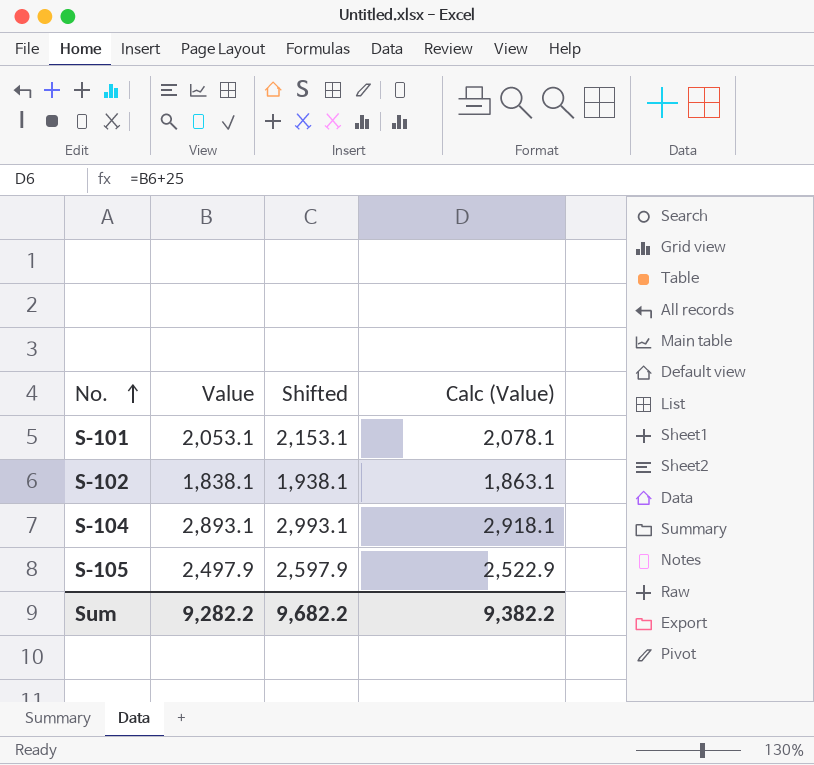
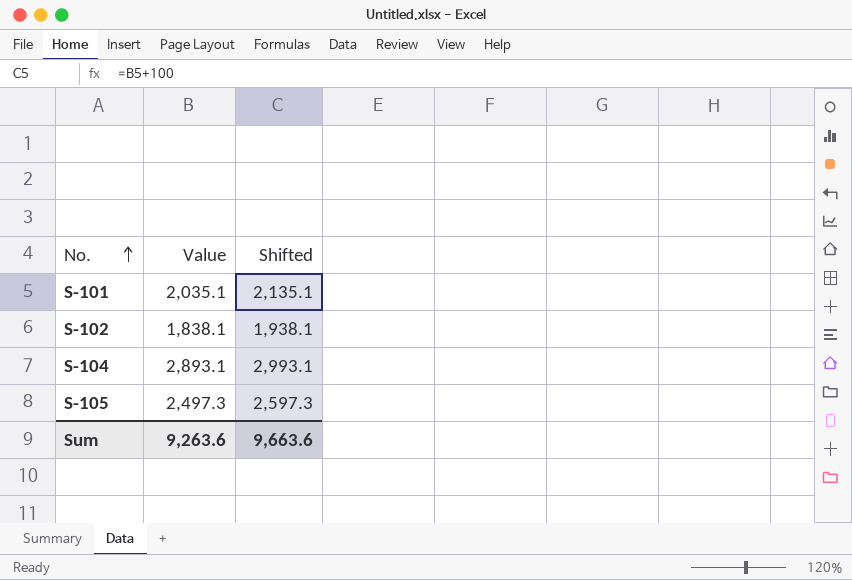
column Calc (Value) | formula: [Value] + 25 -> none
S-101 | Value: 2,053.1 -> 2,035.1
S-101 | Shifted: 2,153.1 -> 2,135.1
S-105 | Value: 2,497.9 -> 2,497.3
S-105 | Shifted: 2,597.9 -> 2,597.3
Sum | Value: 9,282.2 -> 9,263.6
Sum | Shifted: 9,682.2 -> 9,663.6

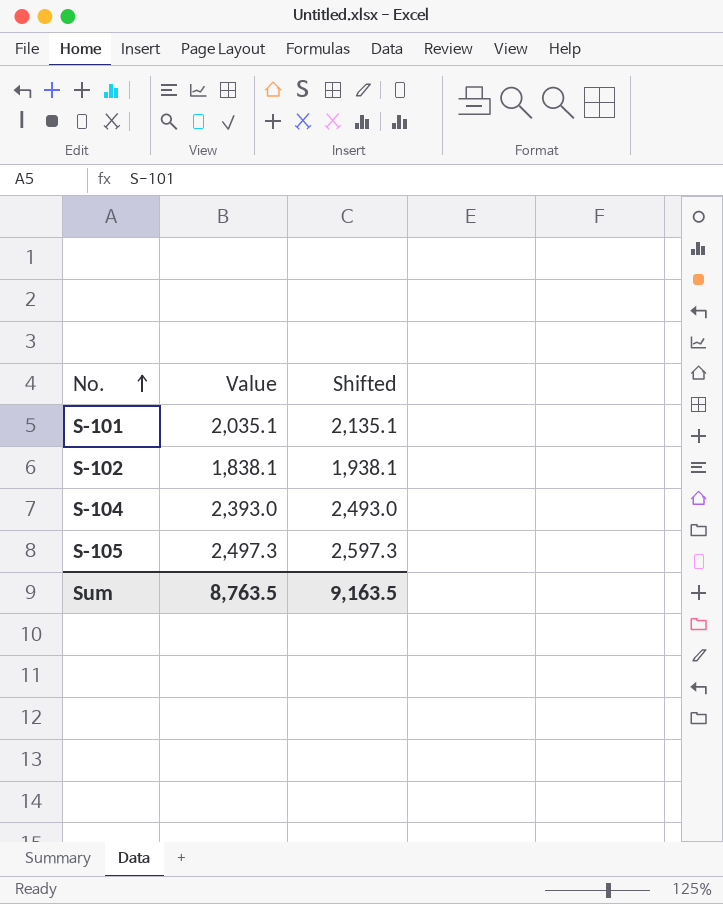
S-104 | Value: 2,893.1 -> 2,393.0
S-104 | Shifted: 2,993.1 -> 2,493.0
Sum | Value: 9,263.6 -> 8,763.5
Sum | Shifted: 9,663.6 -> 9,163.5

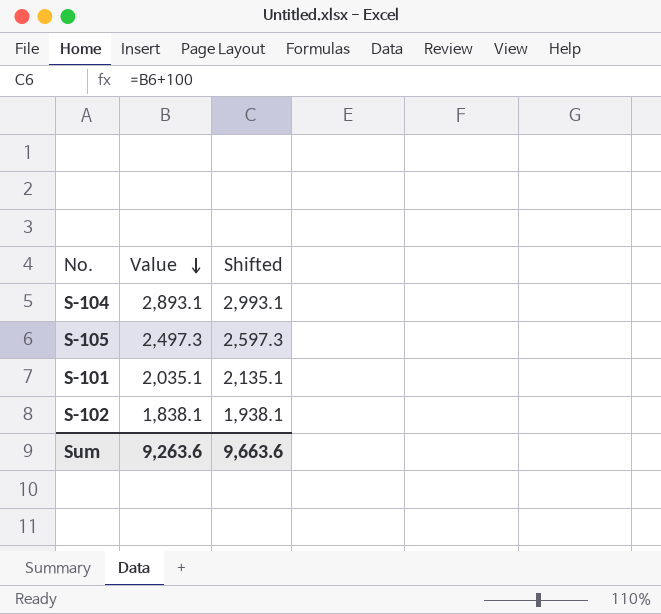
row order: No. ascending -> Value descending
S-104 | Value: 2,393.0 -> 2,893.1
S-104 | Shifted: 2,493.0 -> 2,993.1
Sum | Value: 8,763.5 -> 9,263.6
Sum | Shifted: 9,163.5 -> 9,663.6

